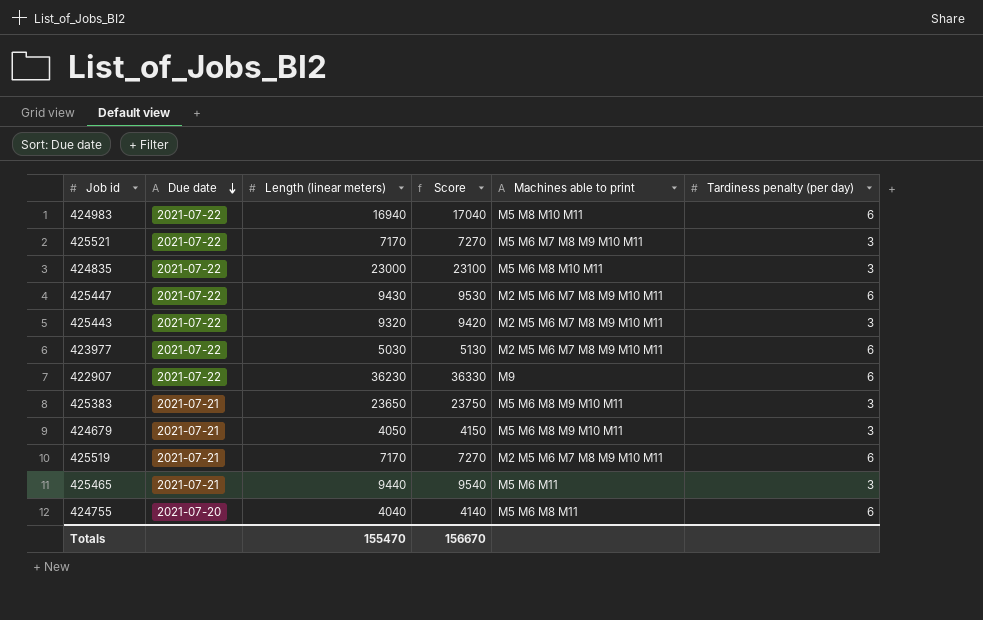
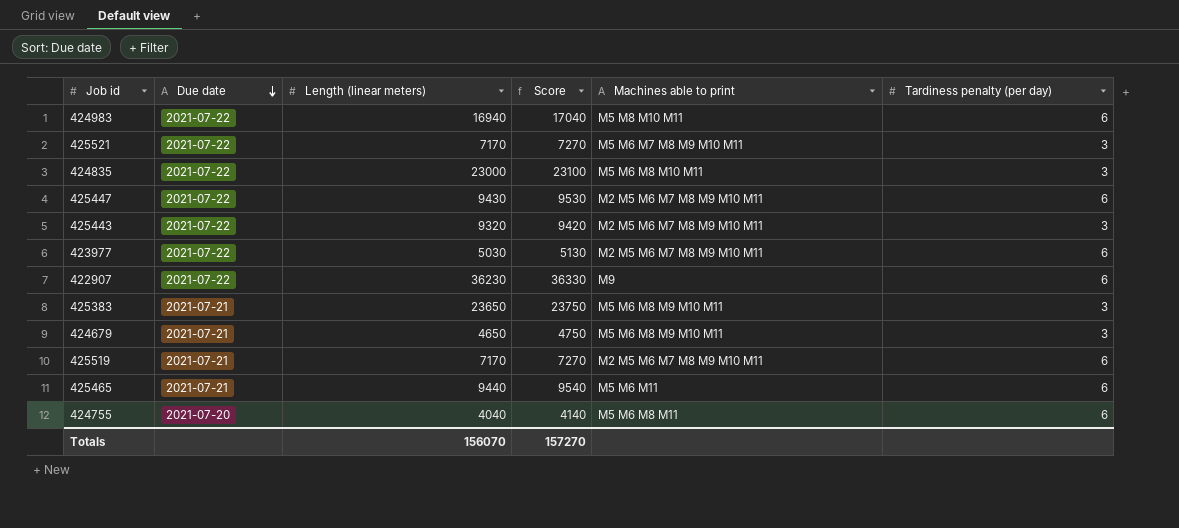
424679 | Length (linear meters): 4050 -> 4650
424679 | Score: 4150 -> 4750
425465 | Tardiness penalty (per day): 3 -> 6
Totals | Length (linear meters): 155470 -> 156070
Totals | Score: 156670 -> 157270

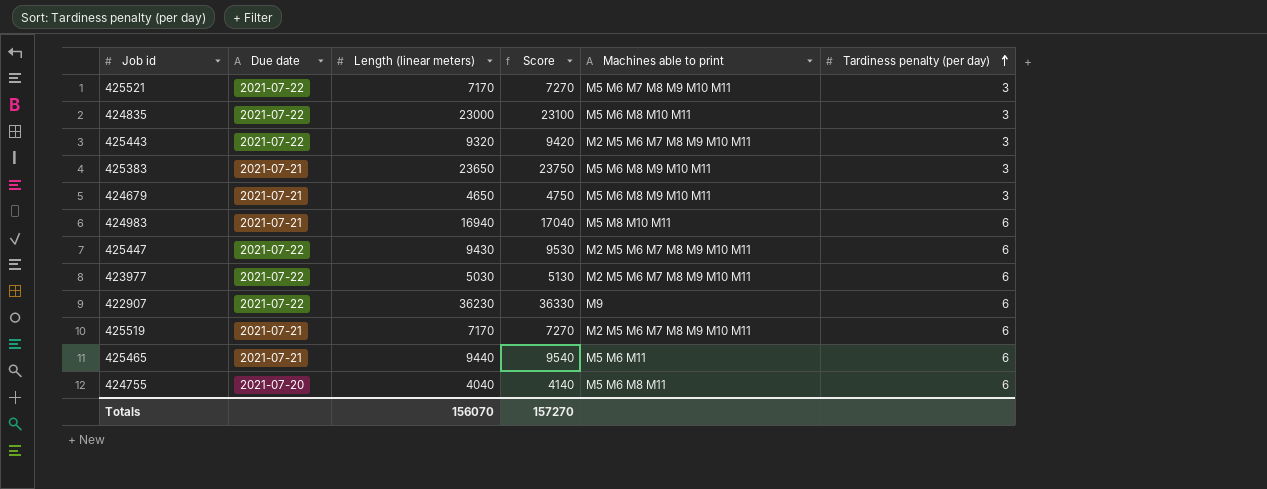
row order: Due date descending -> Tardiness penalty (per day) ascending
424983 | Due date: 2021-07-22 -> 2021-07-21

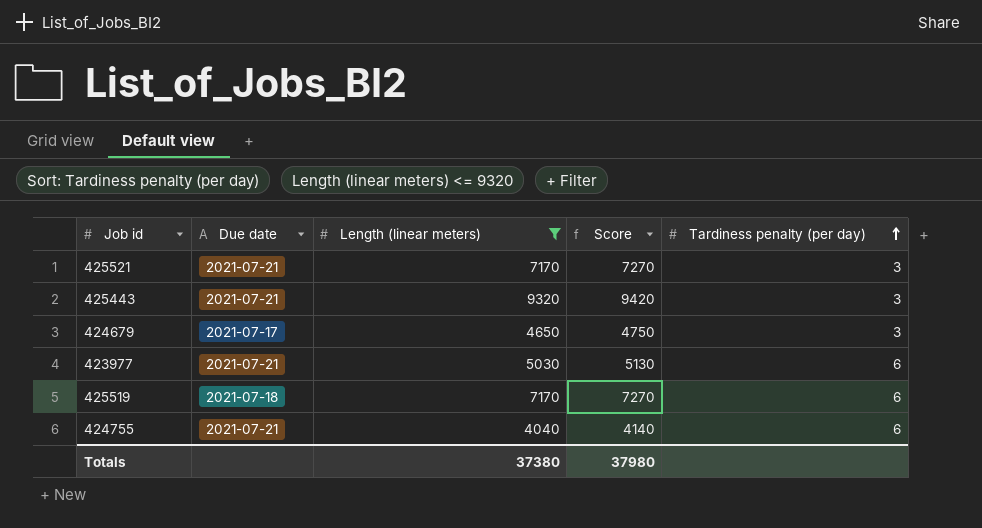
filter: none -> Length (linear meters) <= 9320
column Machines able to print | position: 5 -> none
425521 | Due date: 2021-07-22 -> 2021-07-21
425443 | Due date: 2021-07-22 -> 2021-07-21
424679 | Due date: 2021-07-21 -> 2021-07-17
423977 | Due date: 2021-07-22 -> 2021-07-21
425519 | Due date: 2021-07-21 -> 2021-07-18
424755 | Due date: 2021-07-20 -> 2021-07-21
Totals | Length (linear meters): 156070 -> 37380
Totals | Score: 157270 -> 37980

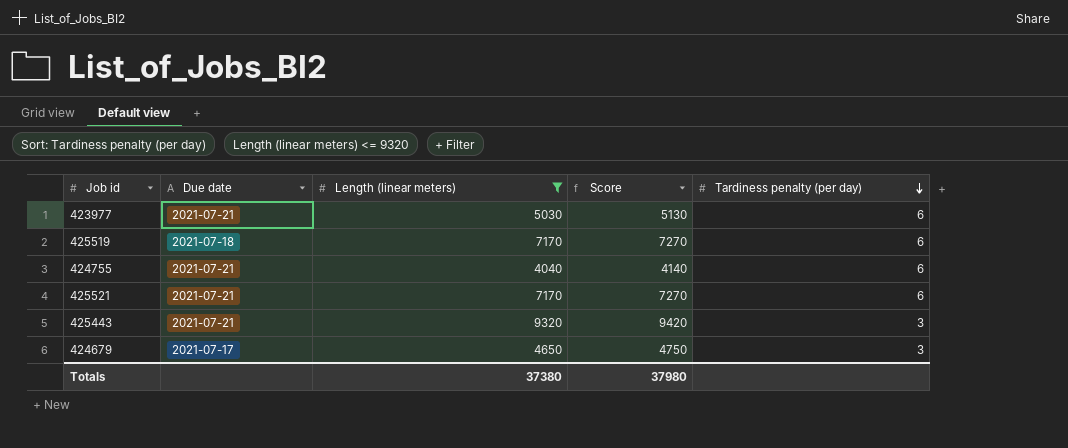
row order: Tardiness penalty (per day) ascending -> Tardiness penalty (per day) descending
425521 | Tardiness penalty (per day): 3 -> 6

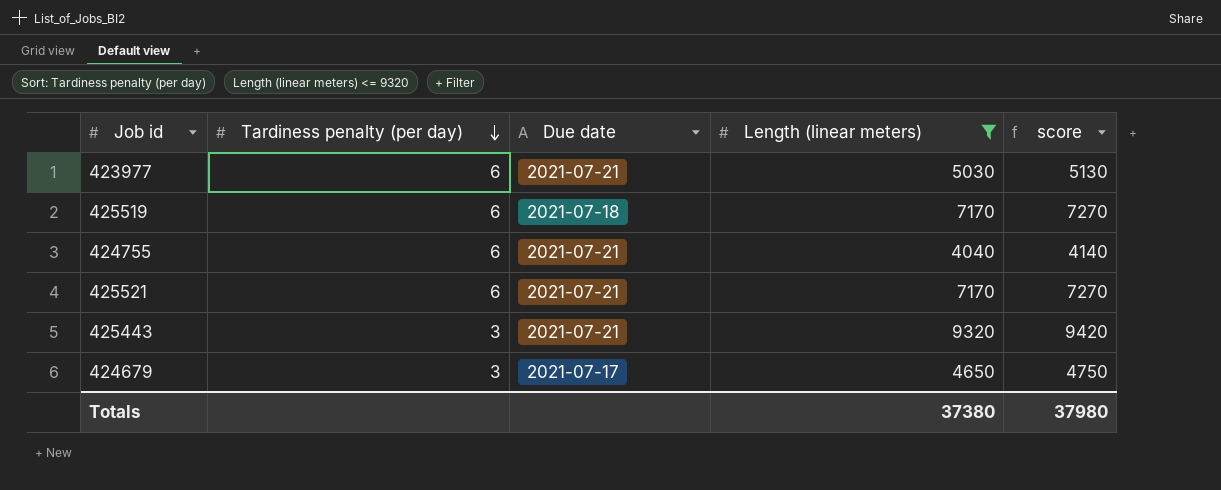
column Tardiness penalty (per day) | position: 5 -> 2
column name: Score -> score

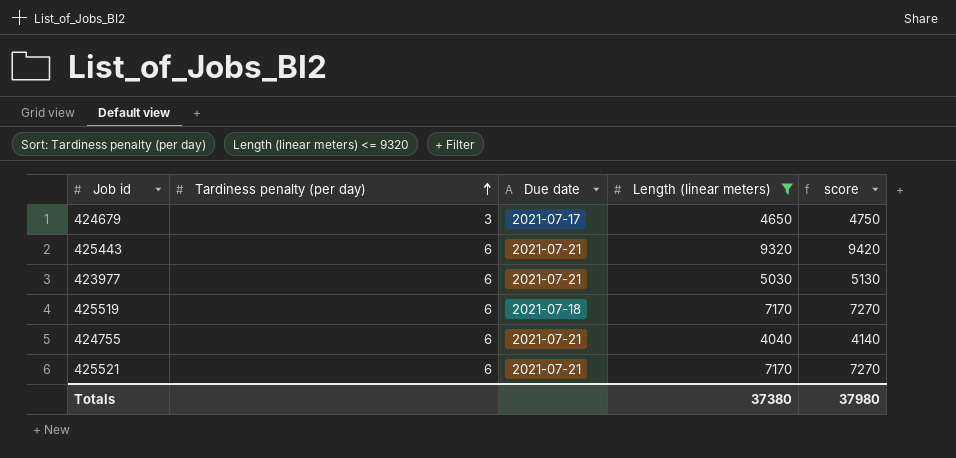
row order: Tardiness penalty (per day) descending -> Tardiness penalty (per day) ascending
425443 | Tardiness penalty (per day): 3 -> 6

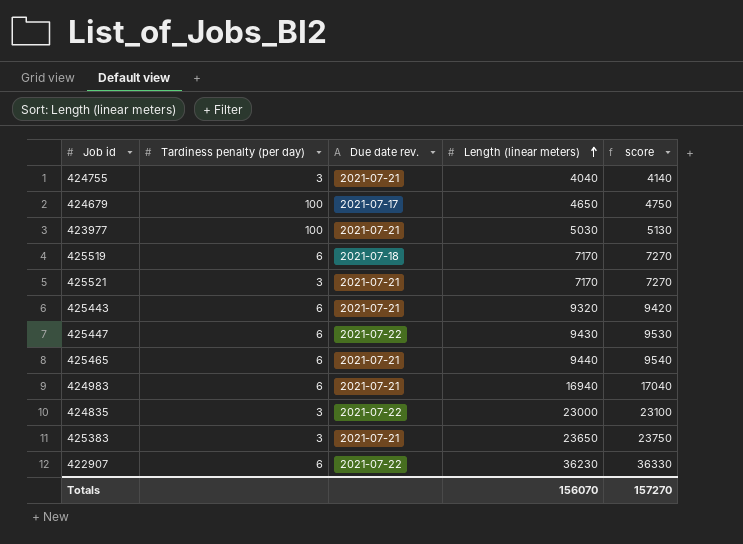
filter: Length (linear meters) <= 9320 -> none
row order: Tardiness penalty (per day) ascending -> Length (linear meters) ascending
column name: Due date -> Due date rev.
424755 | Tardiness penalty (per day): 6 -> 3
424679 | Tardiness penalty (per day): 3 -> 100
423977 | Tardiness penalty (per day): 6 -> 100
425521 | Tardiness penalty (per day): 6 -> 3
Totals | Length (linear meters): 37380 -> 156070
Totals | score: 37980 -> 157270

